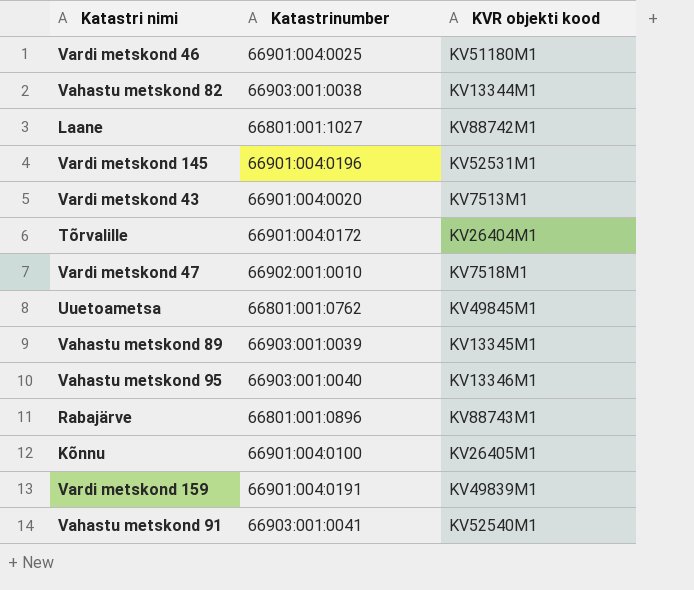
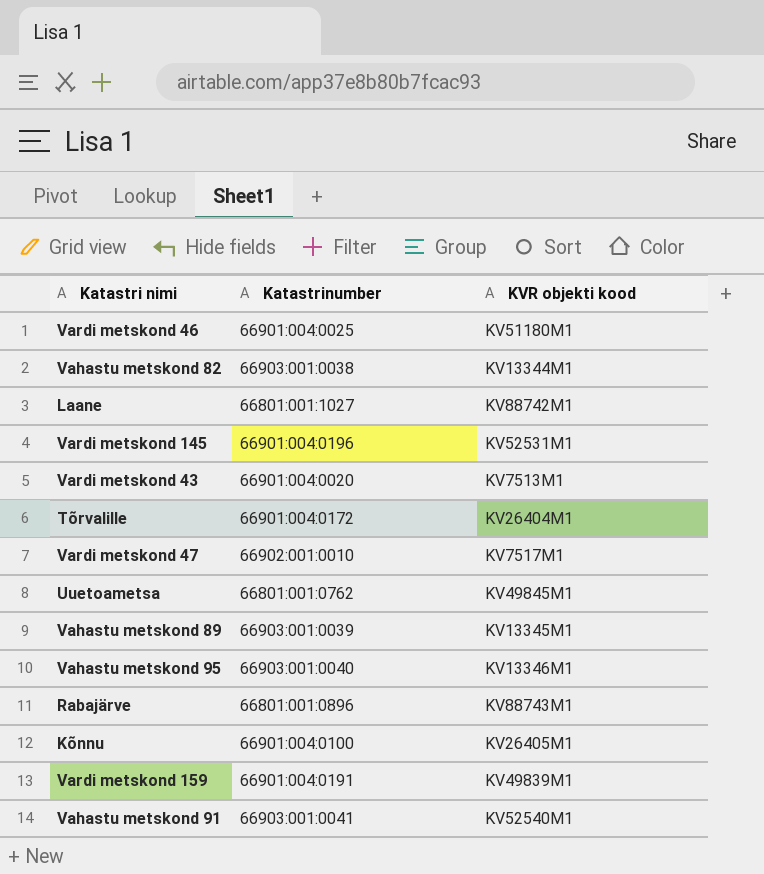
Vardi metskond 47 | KVR objekti kood: KV7518M1 -> KV7517M1

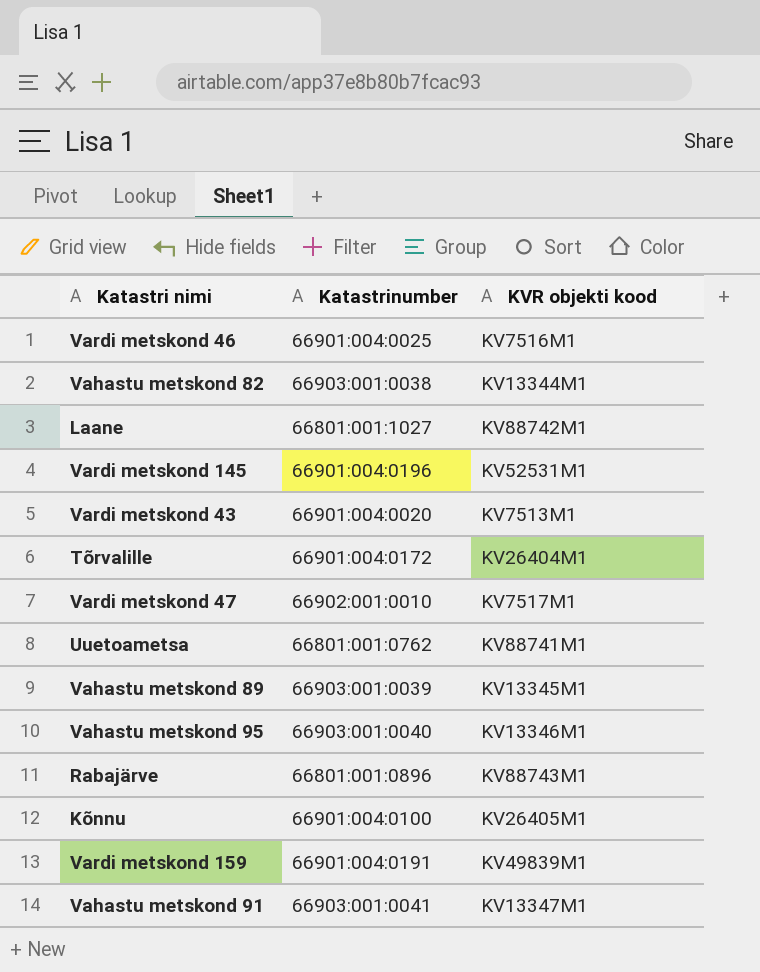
Vardi metskond 46 | KVR objekti kood: KV51180M1 -> KV7516M1
Uuetoametsa | KVR objekti kood: KV49845M1 -> KV88741M1
Vahastu metskond 91 | KVR objekti kood: KV52540M1 -> KV13347M1

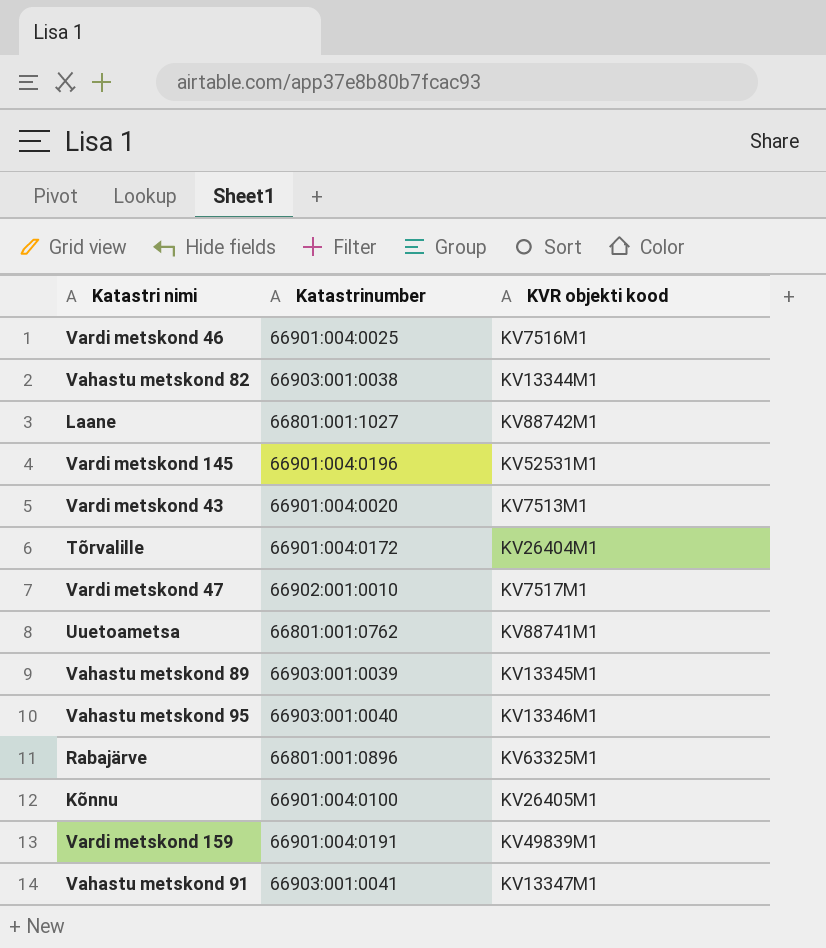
Rabajärve | KVR objekti kood: KV88743M1 -> KV63325M1

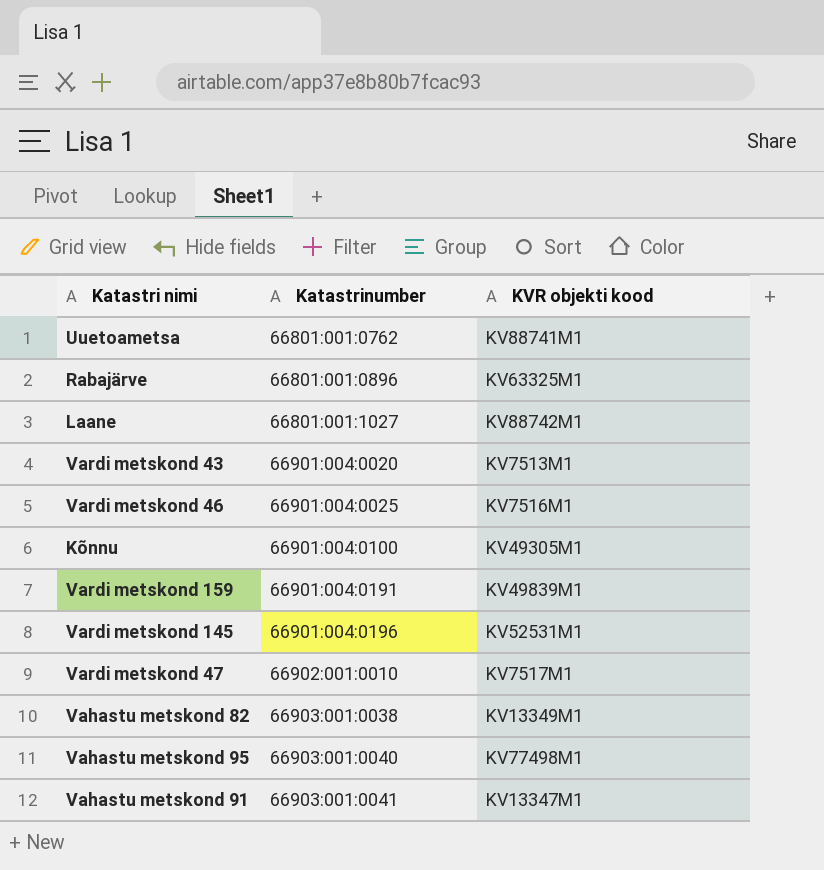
row order: none -> Katastrinumber ascending
row Tõrvalille: 66901:004:0172 | KV26404M1 -> none
row Vahastu metskond 89: 66903:001:0039 | KV13345M1 -> none
Kõnnu | KVR objekti kood: KV26405M1 -> KV49305M1
Vahastu metskond 82 | KVR objekti kood: KV13344M1 -> KV13349M1
Vahastu metskond 95 | KVR objekti kood: KV13346M1 -> KV77498M1

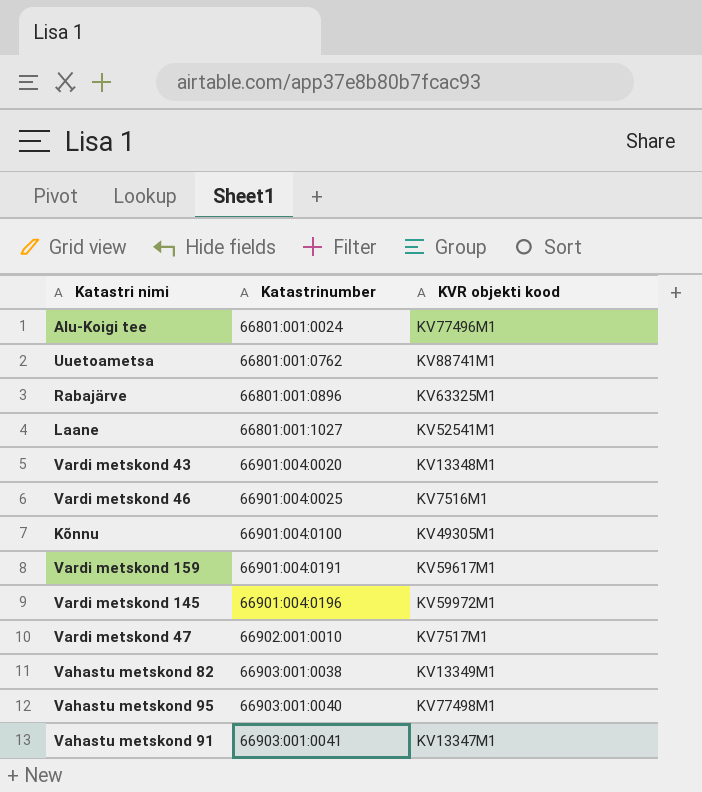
row Alu-Koigi tee: none -> 66801:001:0024 | KV77496M1
Laane | KVR objekti kood: KV88742M1 -> KV52541M1
Vardi metskond 43 | KVR objekti kood: KV7513M1 -> KV13348M1
Vardi metskond 159 | KVR objekti kood: KV49839M1 -> KV59617M1
Vardi metskond 145 | KVR objekti kood: KV52531M1 -> KV59972M1

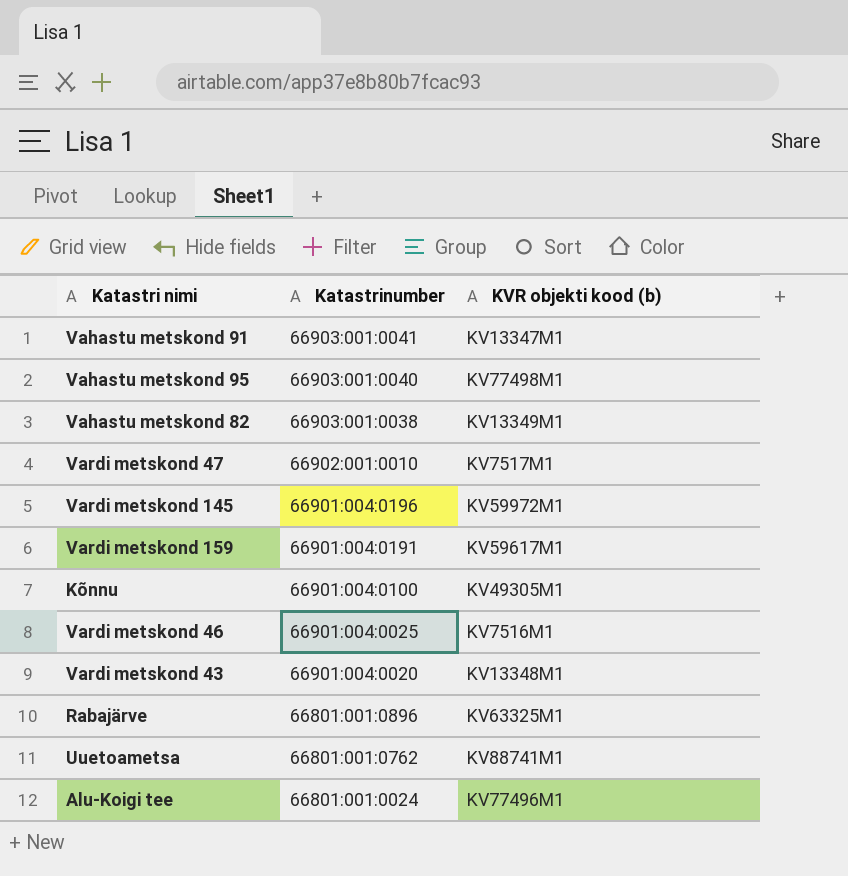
row order: Katastrinumber ascending -> Katastrinumber descending
column name: KVR objekti kood -> KVR objekti kood (b)
row Laane: 66801:001:1027 | KV52541M1 -> none

